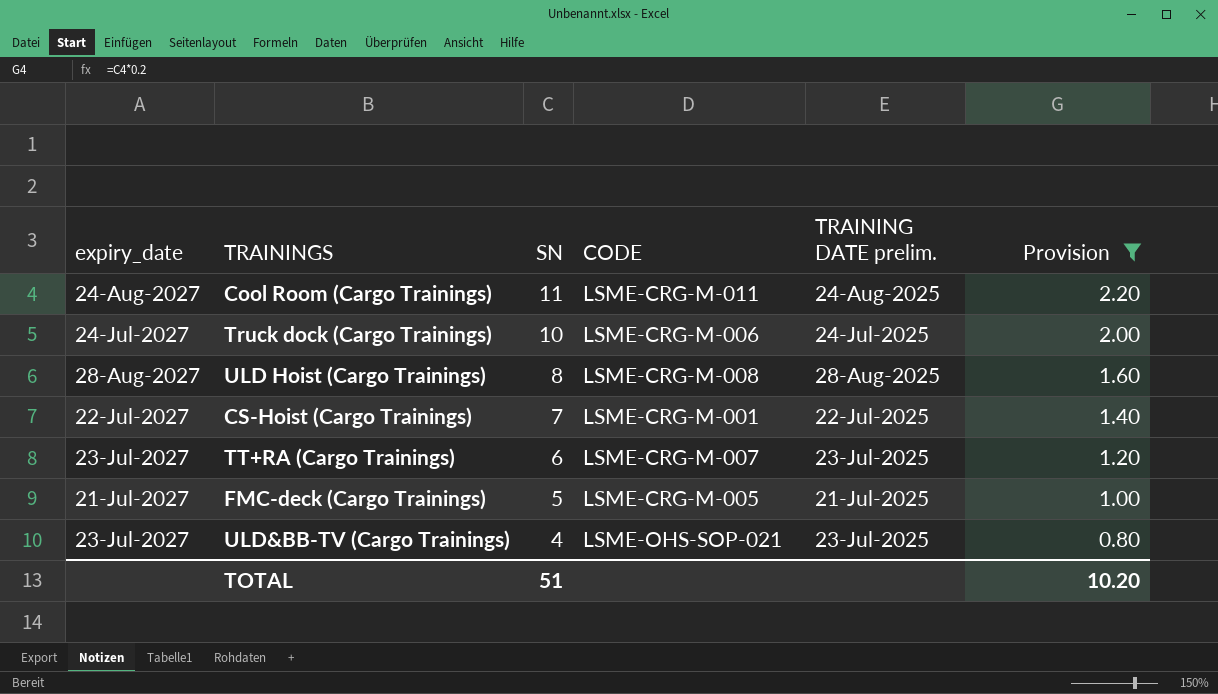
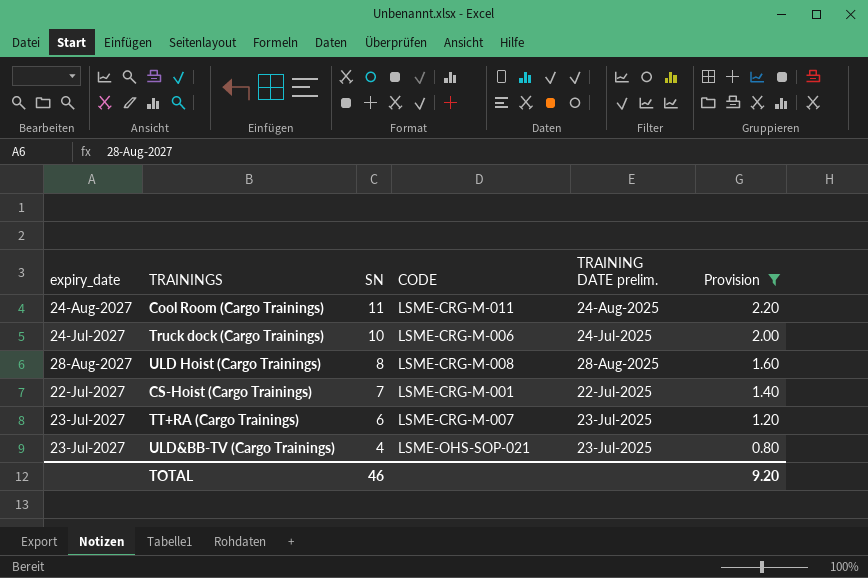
row FMC-deck (Cargo Trainings): 21-Jul-2027 | 5 | LSME-CRG-M-005 | 21-Jul-2025 | 1.00 -> none
TOTAL | SN: 51 -> 46
TOTAL | Provision: 10.20 -> 9.20

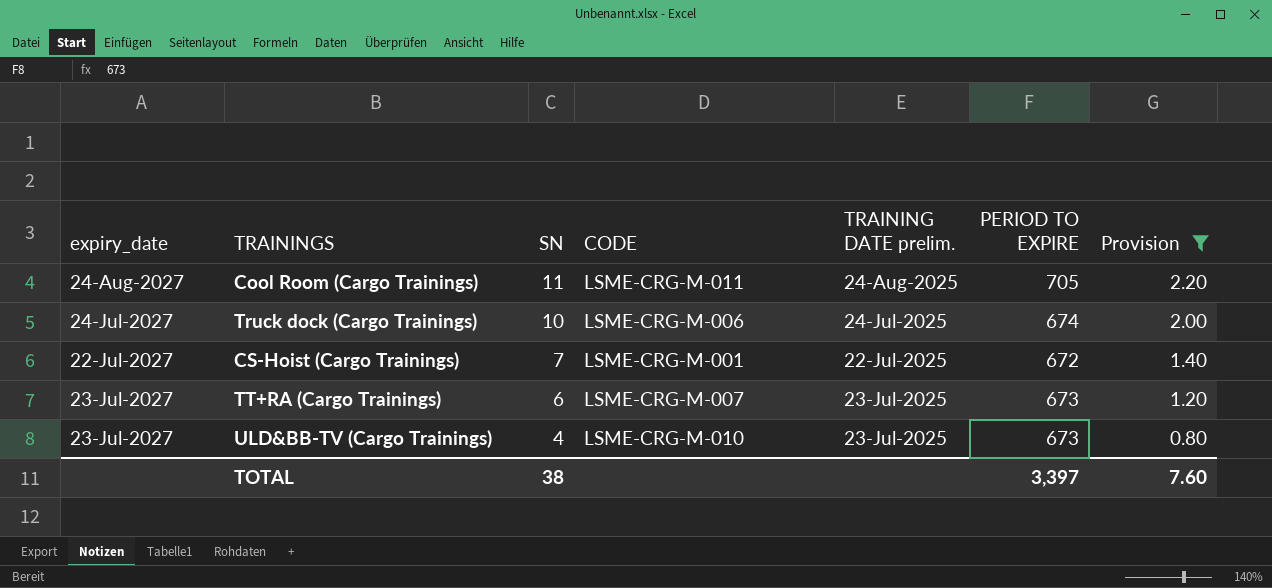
column PERIOD TO EXPIRE | position: none -> 6
row ULD Hoist (Cargo Trainings): 28-Aug-2027 | 8 | LSME-CRG-M-008 | 28-Aug-2025 | 1.60 -> none
ULD&BB-TV (Cargo Trainings) | CODE: LSME-OHS-SOP-021 -> LSME-CRG-M-010
TOTAL | SN: 46 -> 38
TOTAL | Provision: 9.20 -> 7.60

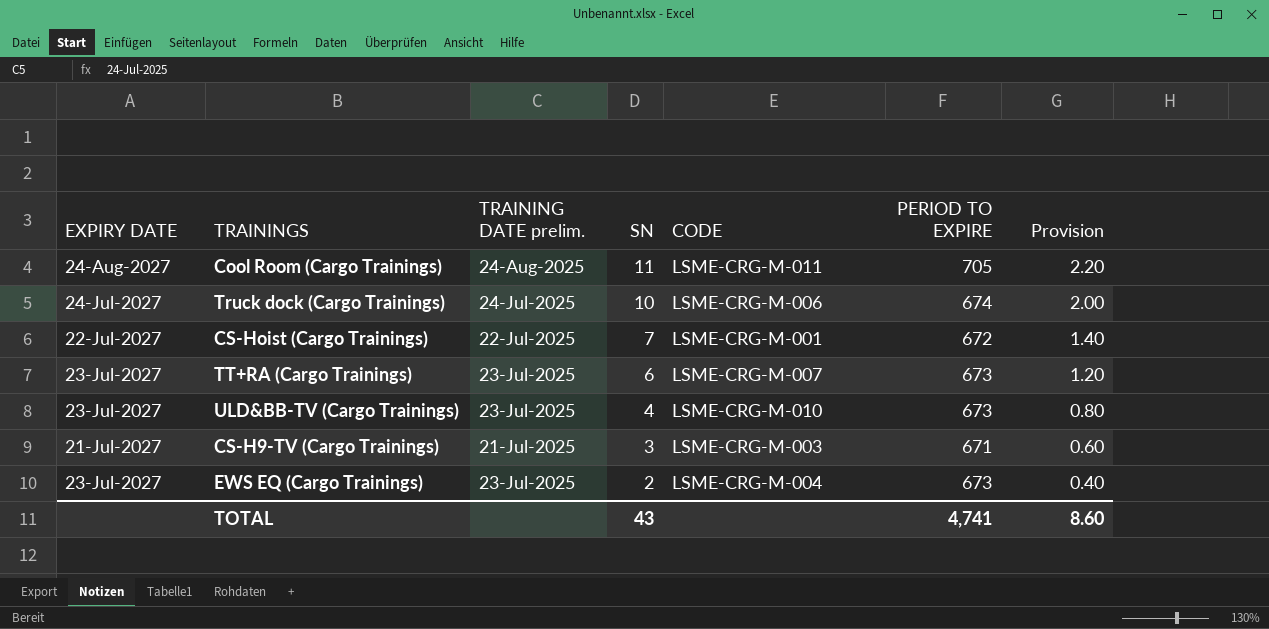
filter: Provision >= 0.80 -> none
column name: expiry_date -> EXPIRY DATE
column TRAINING DATE prelim. | position: 5 -> 3
TOTAL | SN: 38 -> 43
TOTAL | PERIOD TO EXPIRE: 3,397 -> 4,741
TOTAL | Provision: 7.60 -> 8.60

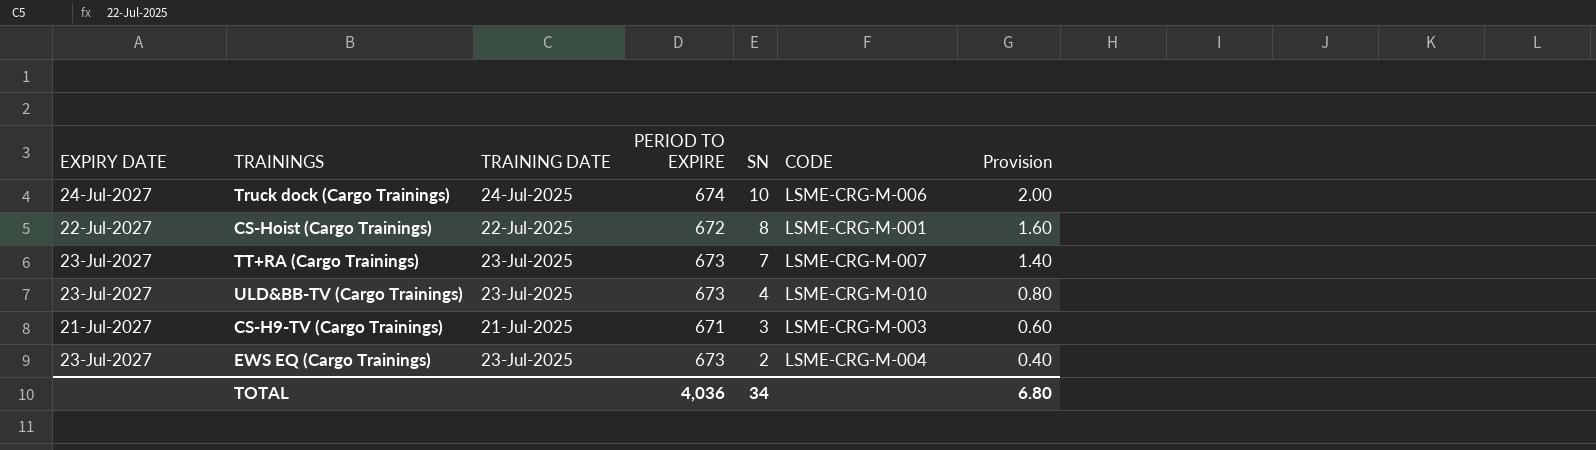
column name: TRAINING DATE prelim. -> TRAINING DATE
column PERIOD TO EXPIRE | position: 6 -> 4
row Cool Room (Cargo Trainings): 24-Aug-2027 | 24-Aug-2025 | 11 | LSME-CRG-M-011 | 705 | 2.20 -> none
CS-Hoist (Cargo Trainings) | SN: 7 -> 8
CS-Hoist (Cargo Trainings) | Provision: 1.40 -> 1.60
TT+RA (Cargo Trainings) | SN: 6 -> 7
TT+RA (Cargo Trainings) | Provision: 1.20 -> 1.40
TOTAL | PERIOD TO EXPIRE: 4,741 -> 4,036
TOTAL | SN: 43 -> 34
TOTAL | Provision: 8.60 -> 6.80

